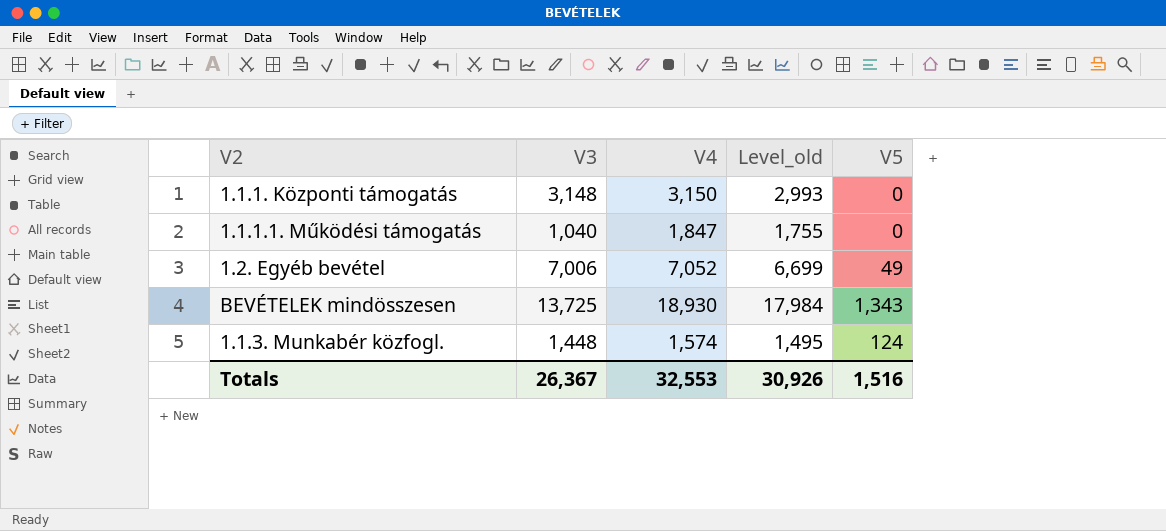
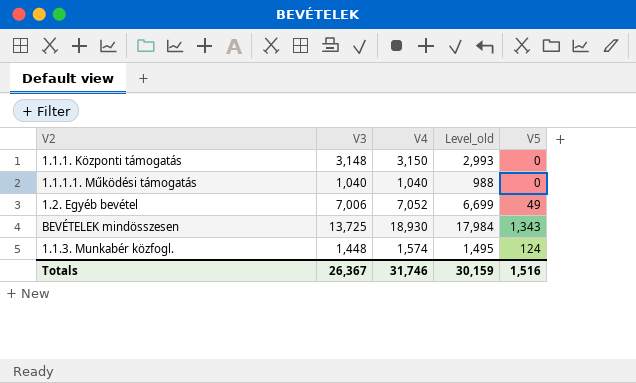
1.1.1.1. Működési támogatás | V4: 1,847 -> 1,040
1.1.1.1. Működési támogatás | Level_old: 1,755 -> 988
Totals | V4: 32,553 -> 31,746
Totals | Level_old: 30,926 -> 30,159

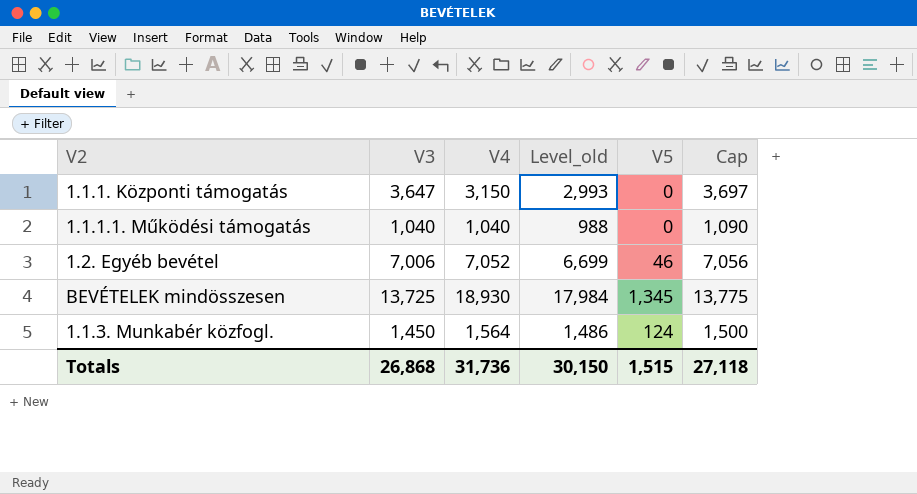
column Cap | formula: none -> [V3] + 50
1.1.1. Központi támogatás | V3: 3,148 -> 3,647
1.2. Egyéb bevétel | V5: 49 -> 46
BEVÉTELEK mindösszesen | V5: 1,343 -> 1,345
1.1.3. Munkabér közfogl. | V3: 1,448 -> 1,450
1.1.3. Munkabér közfogl. | V4: 1,574 -> 1,564
1.1.3. Munkabér közfogl. | Level_old: 1,495 -> 1,486
Totals | V3: 26,367 -> 26,868
Totals | V4: 31,746 -> 31,736
Totals | Level_old: 30,159 -> 30,150
Totals | V5: 1,516 -> 1,515

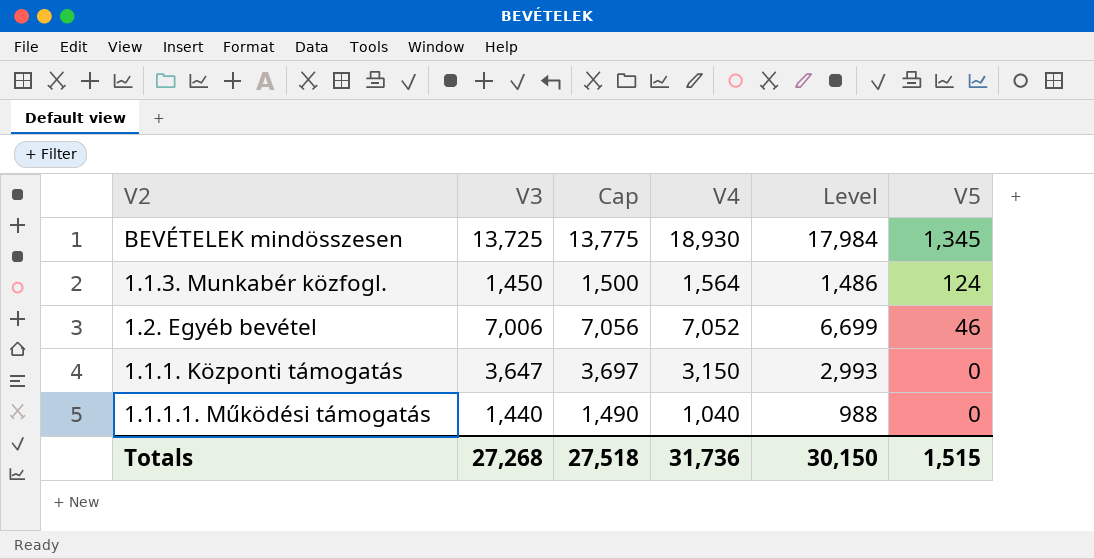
row order: none -> V5 descending
column Cap | position: 6 -> 3
column name: Level_old -> Level
1.1.1.1. Működési támogatás | V3: 1,040 -> 1,440
1.1.1.1. Működési támogatás | Cap: 1,090 -> 1,490
Totals | V3: 26,868 -> 27,268
Totals | Cap: 27,118 -> 27,518

